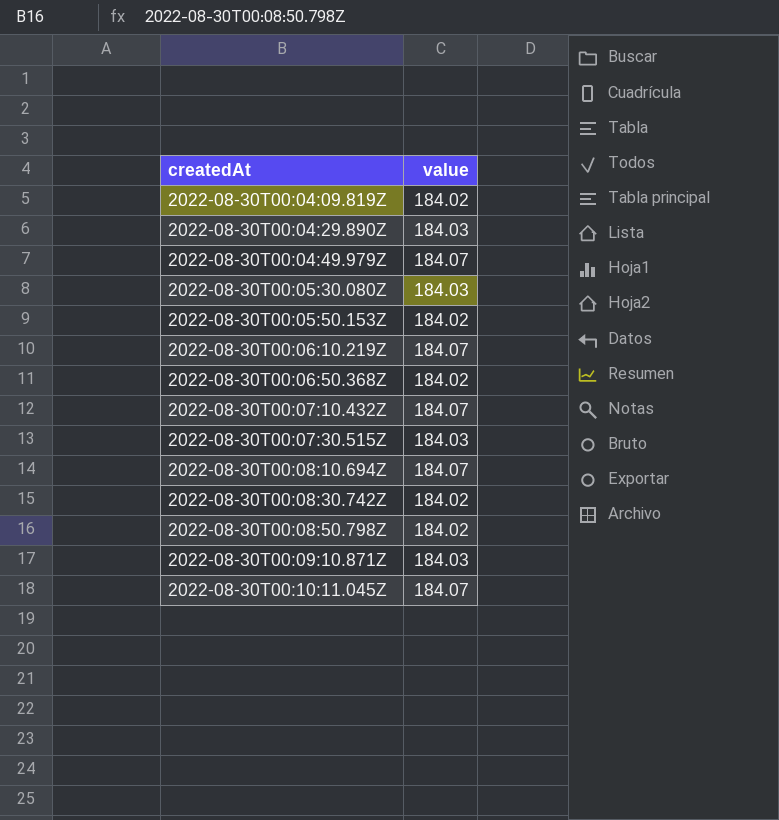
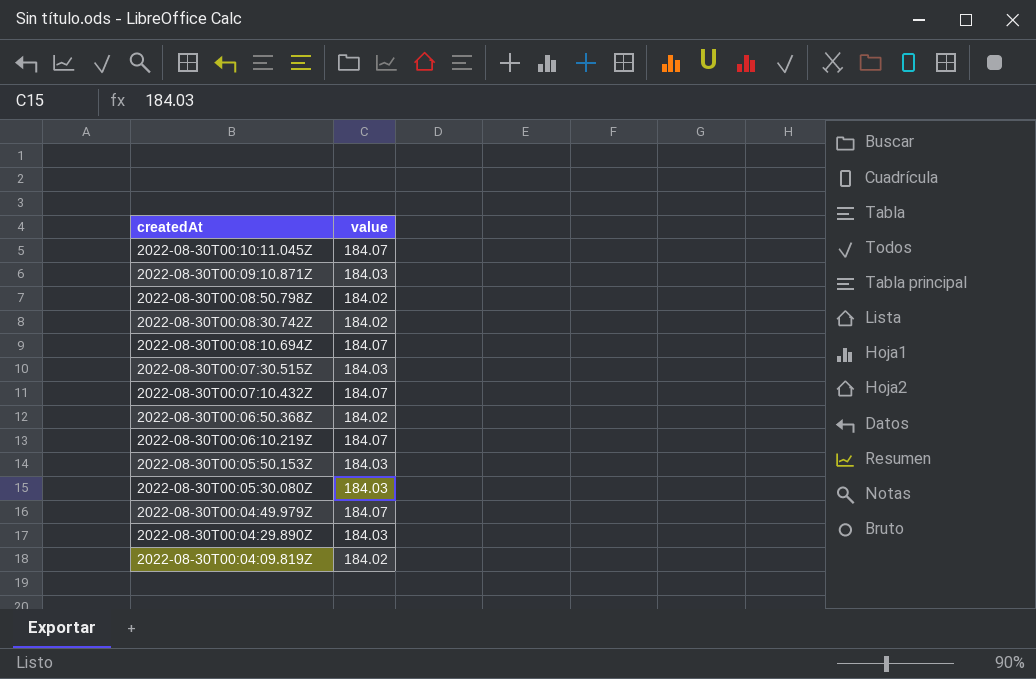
row order: createdAt ascending -> createdAt descending
2022-08-30T00:05:50.153Z | value: 184.02 -> 184.03

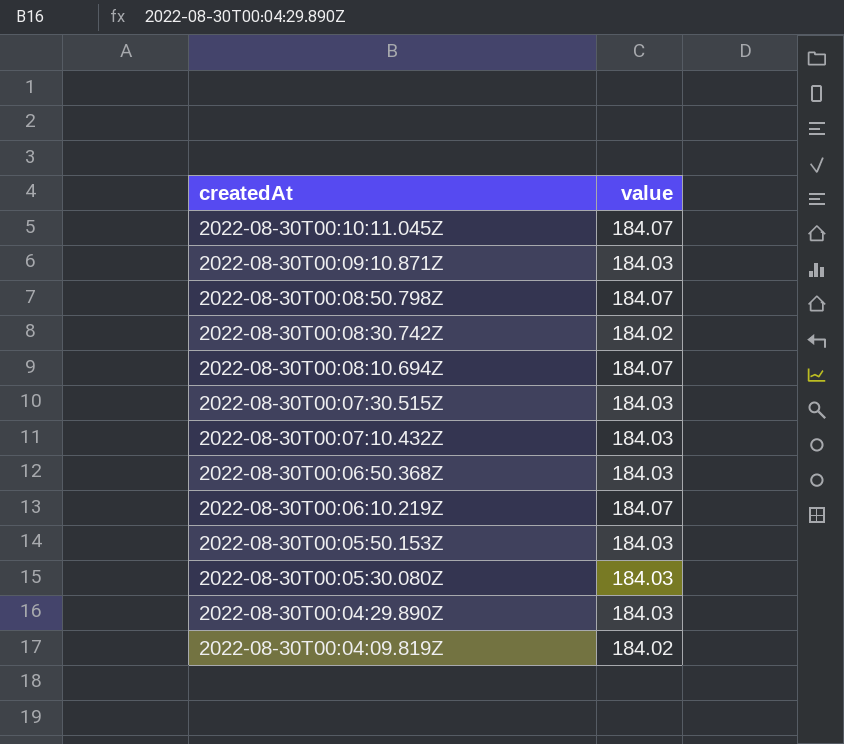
row 2022-08-30T00:04:49.979Z: 184.07 -> none
2022-08-30T00:08:50.798Z | value: 184.02 -> 184.07
2022-08-30T00:07:10.432Z | value: 184.07 -> 184.03
2022-08-30T00:06:50.368Z | value: 184.02 -> 184.03

